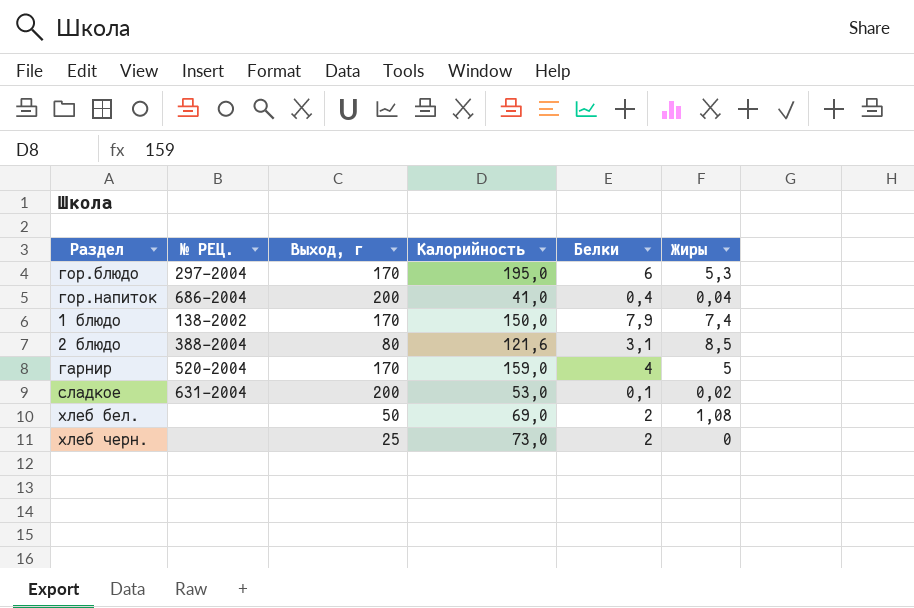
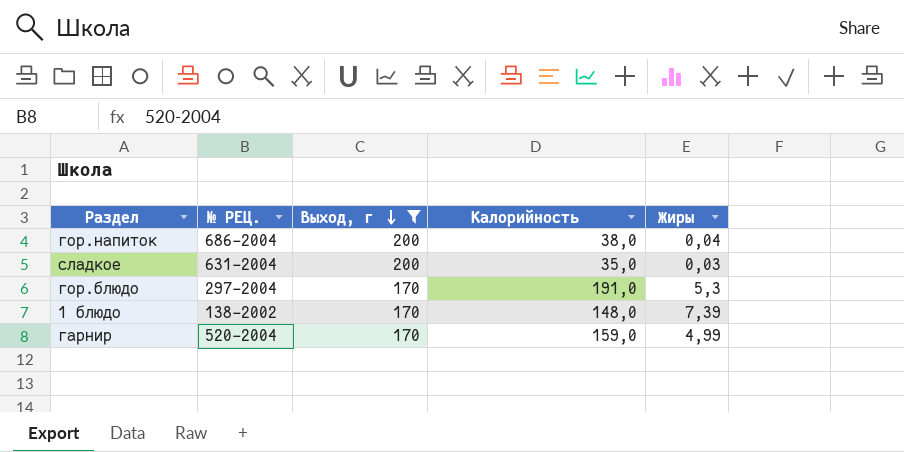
filter: none -> Выход, г >= 170
row order: none -> Выход, г descending
column Белки | position: 5 -> none
гор.напиток | Калорийность: 41,0 -> 38,0
сладкое | Калорийность: 53,0 -> 35,0
сладкое | Жиры: 0,02 -> 0,03
гор.блюдо | Калорийность: 195,0 -> 191,0
1 блюдо | Калорийность: 150,0 -> 148,0
1 блюдо | Жиры: 7,4 -> 7,39
гарнир | Жиры: 5 -> 4,99

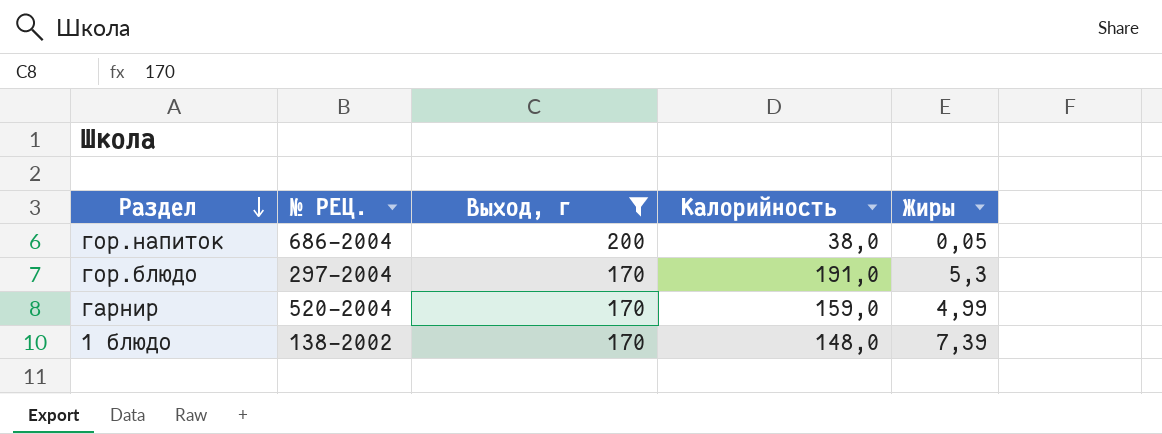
row order: Выход, г descending -> Раздел descending
row сладкое: 631-2004 | 200 | 35,0 | 0,03 -> none
гор.напиток | Жиры: 0,04 -> 0,05

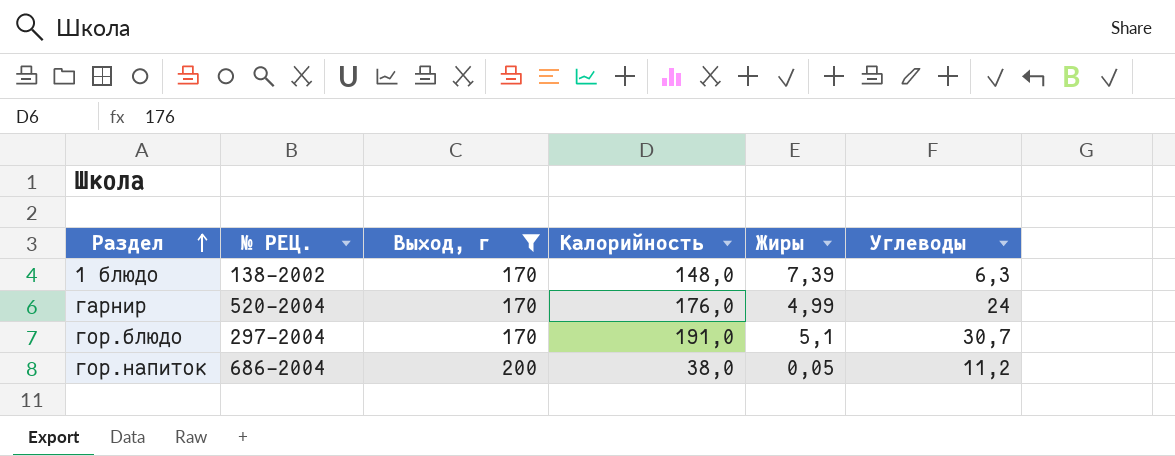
row order: Раздел descending -> Раздел ascending
column Углеводы | position: none -> 6
гарнир | Калорийность: 159,0 -> 176,0
гор.блюдо | Жиры: 5,3 -> 5,1

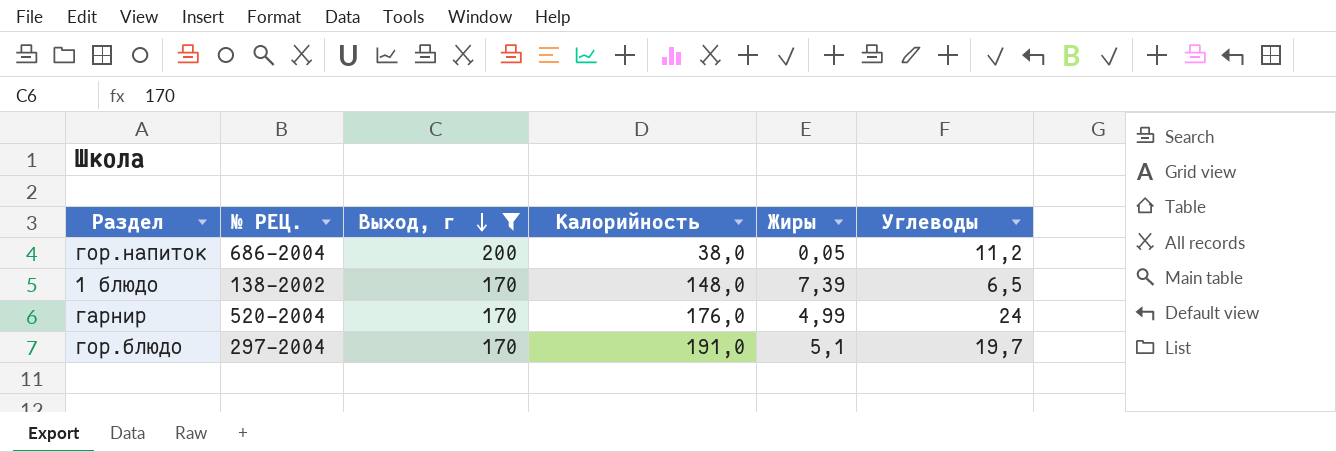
row order: Раздел ascending -> Выход, г descending
1 блюдо | Углеводы: 6,3 -> 6,5
гор.блюдо | Углеводы: 30,7 -> 19,7

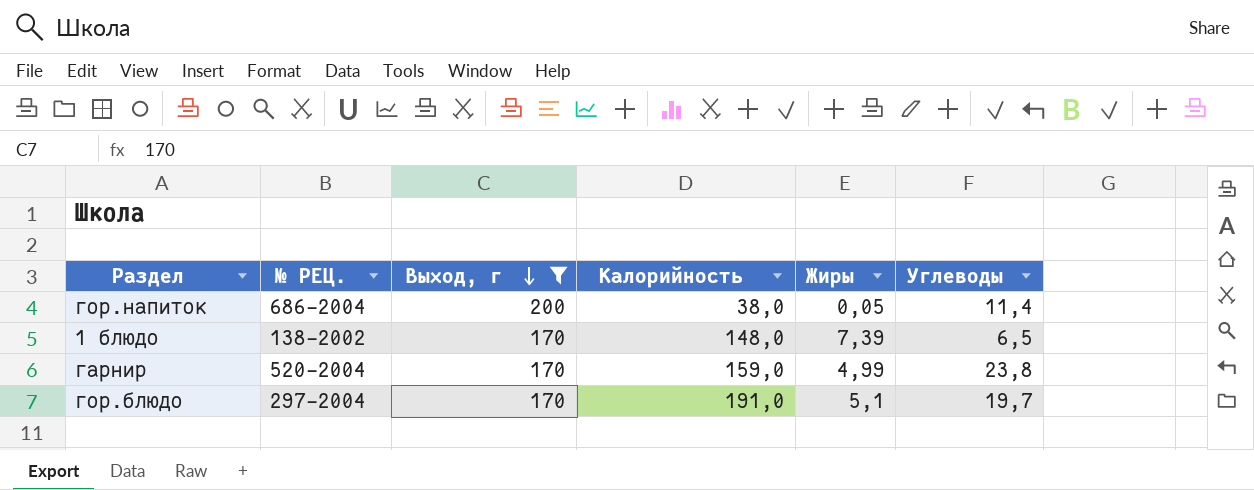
гор.напиток | Углеводы: 11,2 -> 11,4
гарнир | Калорийность: 176,0 -> 159,0
гарнир | Углеводы: 24 -> 23,8

